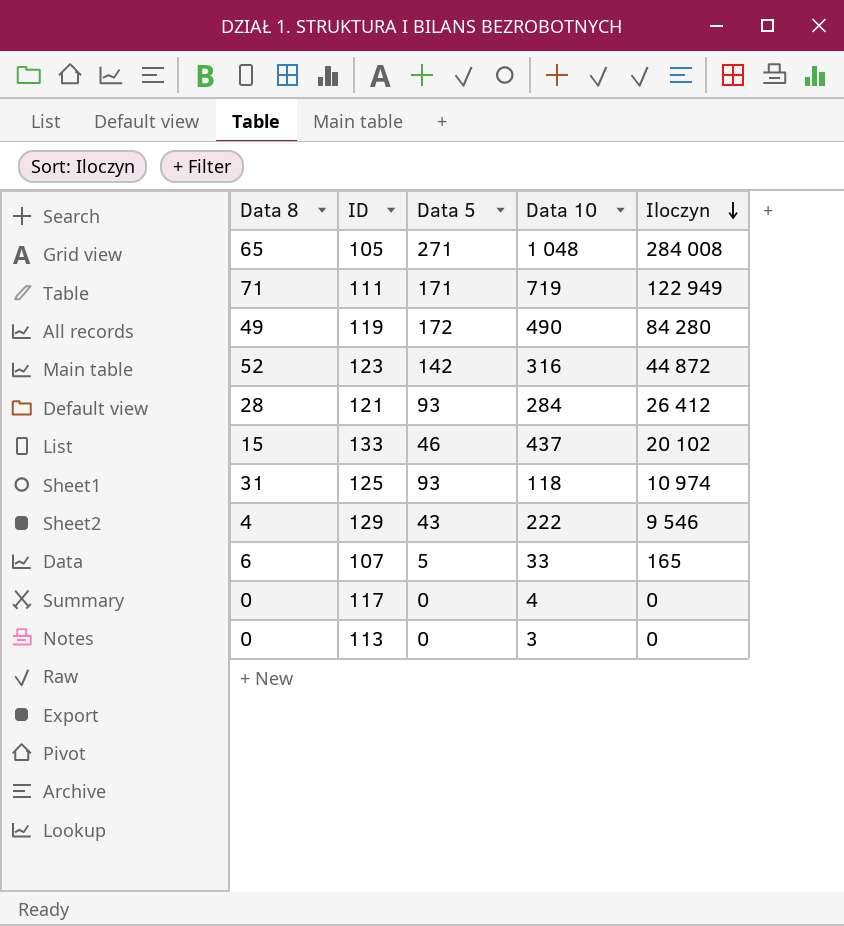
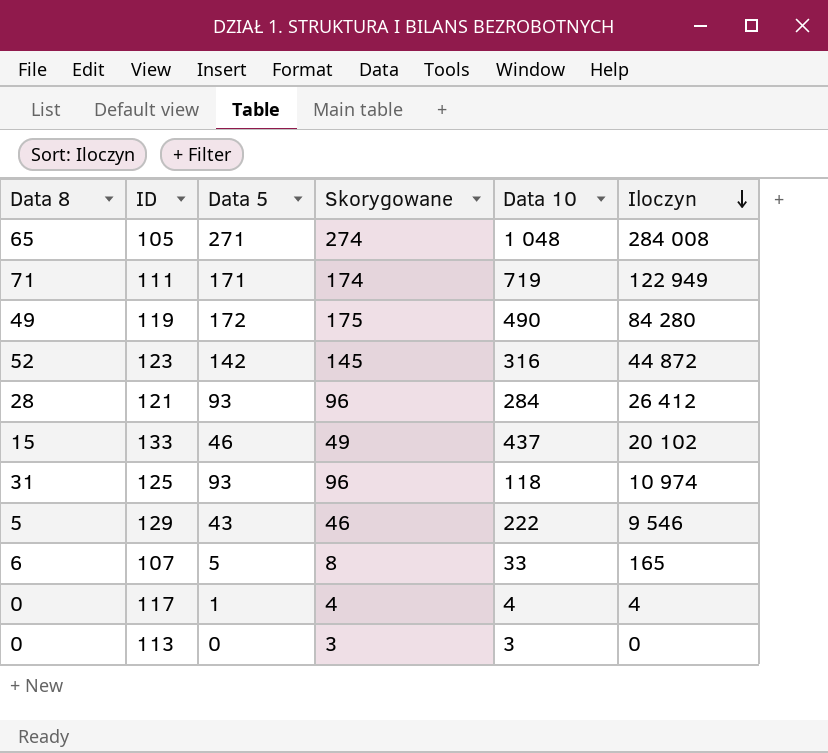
column Skorygowane | formula: none -> [Data 5] + 3
129 | Data 8: 4 -> 5
117 | Data 5: 0 -> 1
117 | Iloczyn: 0 -> 4

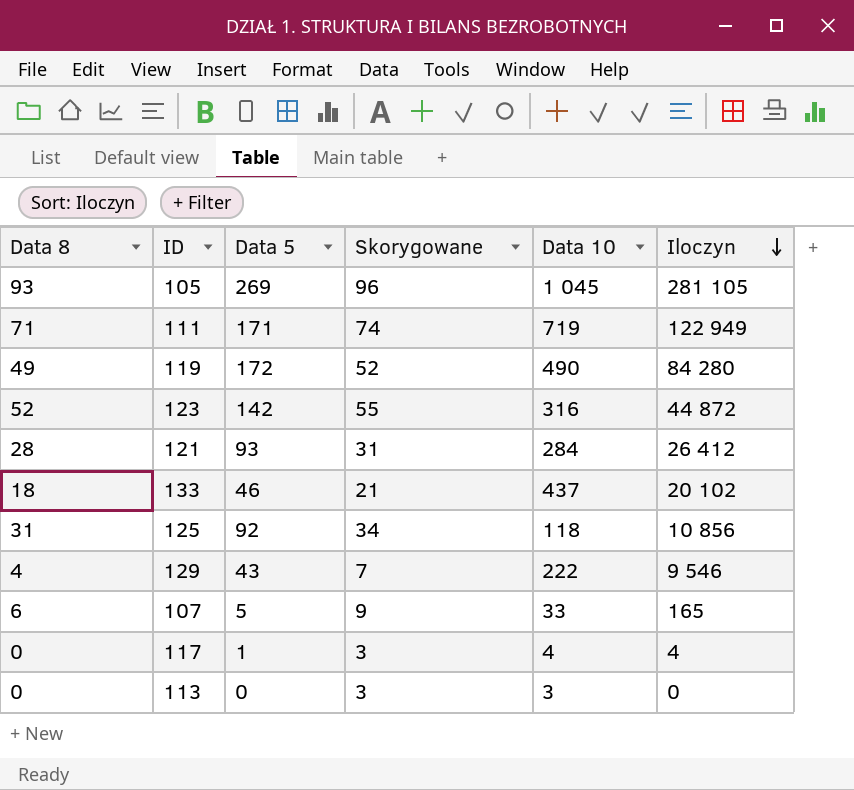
column Skorygowane | formula: [Data 5] + 3 -> [Data 8] + 3
105 | Data 8: 65 -> 93
105 | Data 5: 271 -> 269
105 | Data 10: 1 048 -> 1 045
105 | Iloczyn: 284 008 -> 281 105
133 | Data 8: 15 -> 18
125 | Data 5: 93 -> 92
125 | Iloczyn: 10 974 -> 10 856
129 | Data 8: 5 -> 4

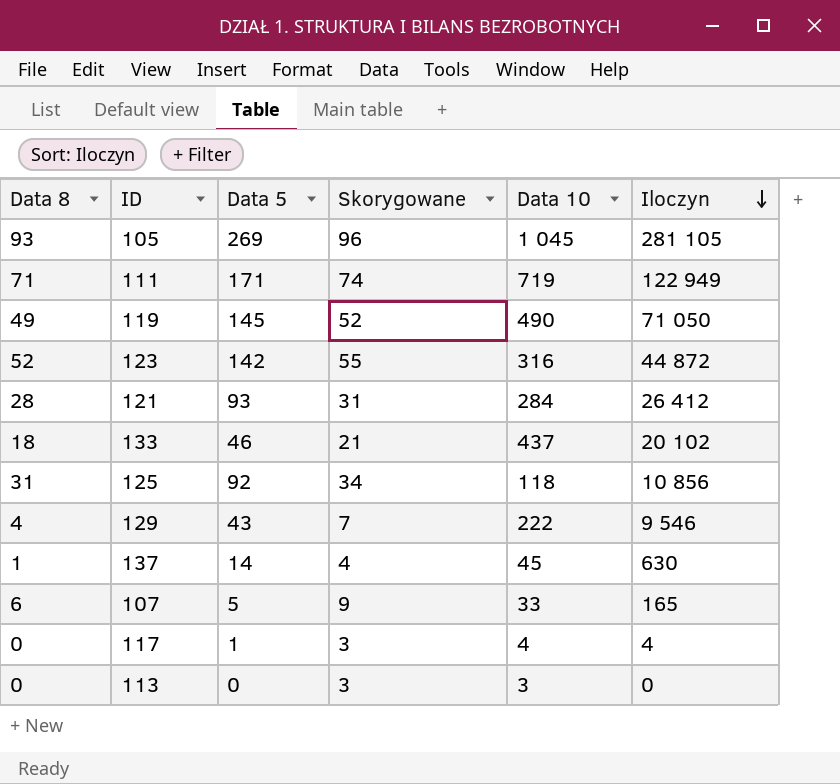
119 | Data 5: 172 -> 145
119 | Iloczyn: 84 280 -> 71 050
row 137: none -> 1 | 14 | 4 | 45 | 630

